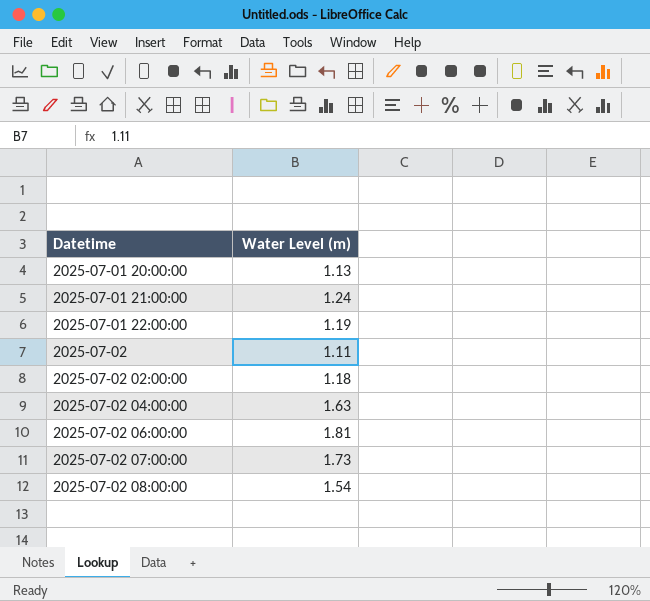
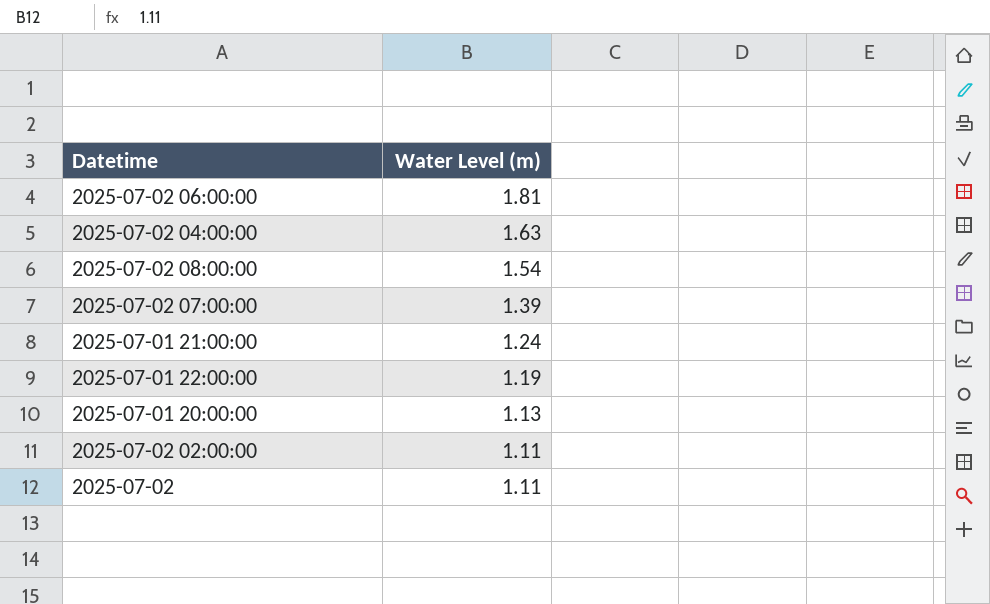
row order: Datetime ascending -> Water Level (m) descending
2025-07-02 07:00:00 | Water Level (m): 1.73 -> 1.39
2025-07-02 02:00:00 | Water Level (m): 1.18 -> 1.11

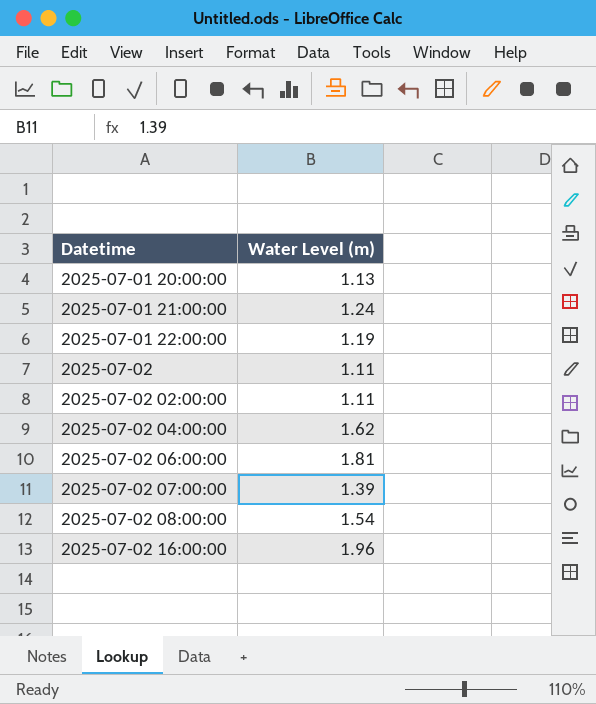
row order: Water Level (m) descending -> Datetime ascending
2025-07-02 04:00:00 | Water Level (m): 1.63 -> 1.62
row 2025-07-02 16:00:00: none -> 1.96

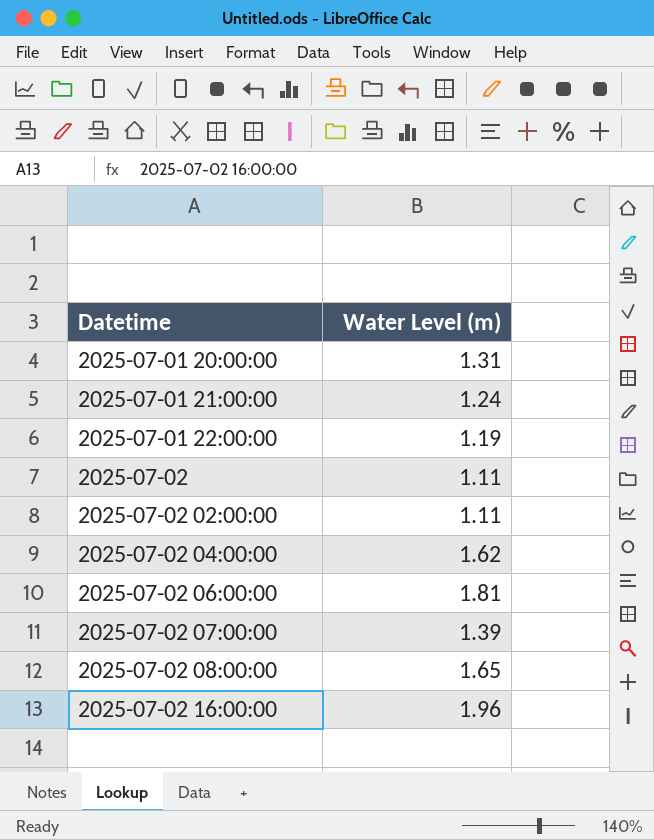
2025-07-01 20:00:00 | Water Level (m): 1.13 -> 1.31
2025-07-02 08:00:00 | Water Level (m): 1.54 -> 1.65

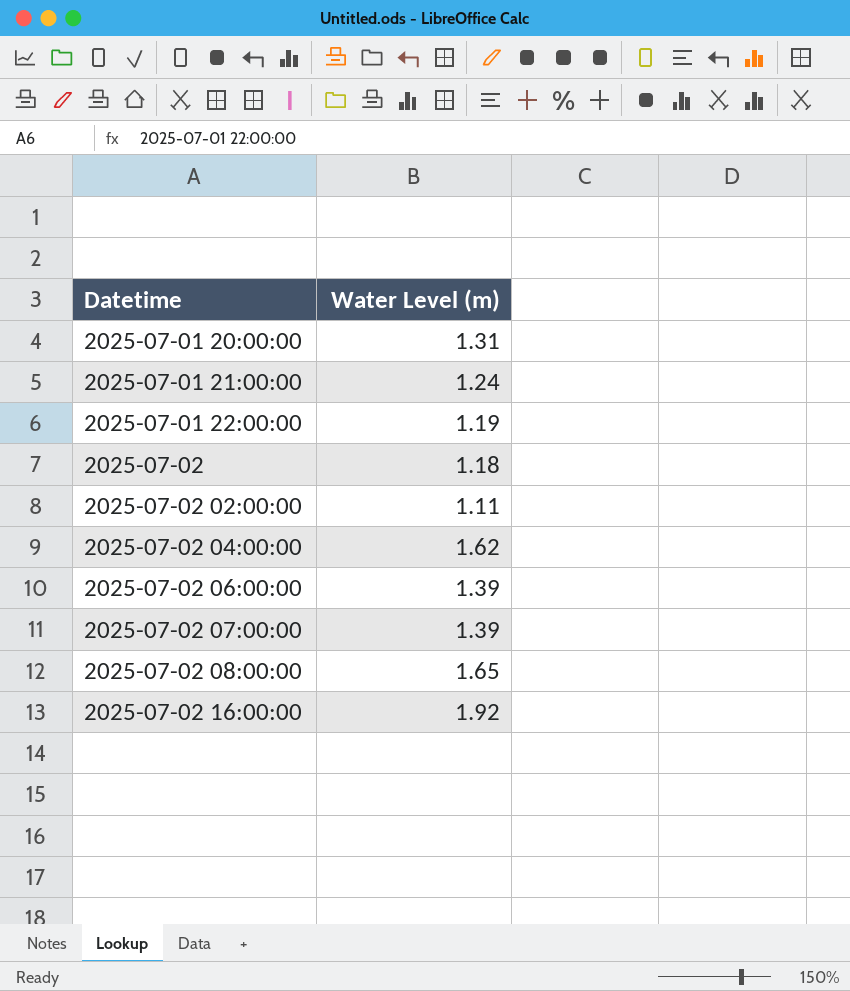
2025-07-02 | Water Level (m): 1.11 -> 1.18
2025-07-02 06:00:00 | Water Level (m): 1.81 -> 1.39
2025-07-02 16:00:00 | Water Level (m): 1.96 -> 1.92

